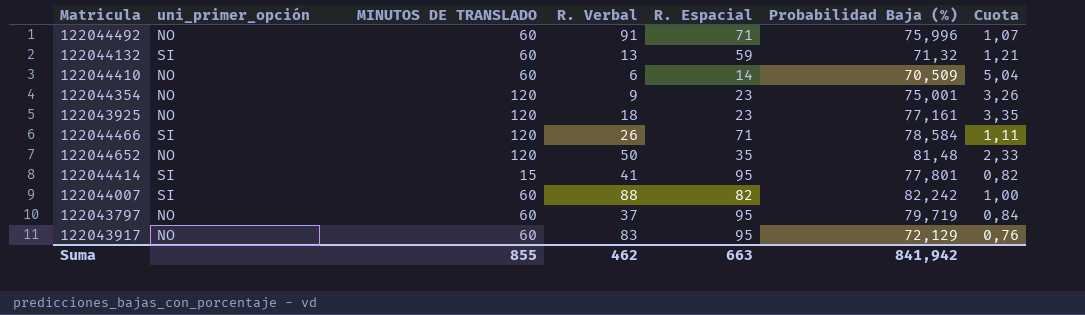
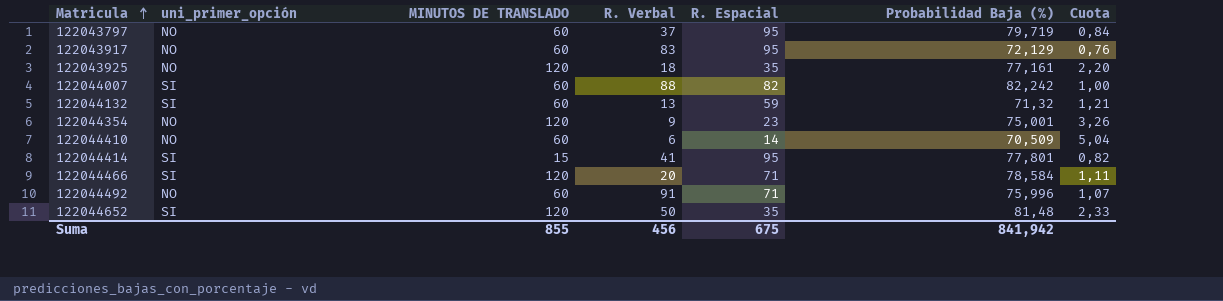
row order: none -> Matricula ascending
122043925 | R. Espacial: 23 -> 35
122043925 | Cuota: 3,35 -> 2,20
122044466 | R. Verbal: 26 -> 20
122044652 | uni_primer_opción: NO -> SI
Suma | R. Verbal: 462 -> 456
Suma | R. Espacial: 663 -> 675

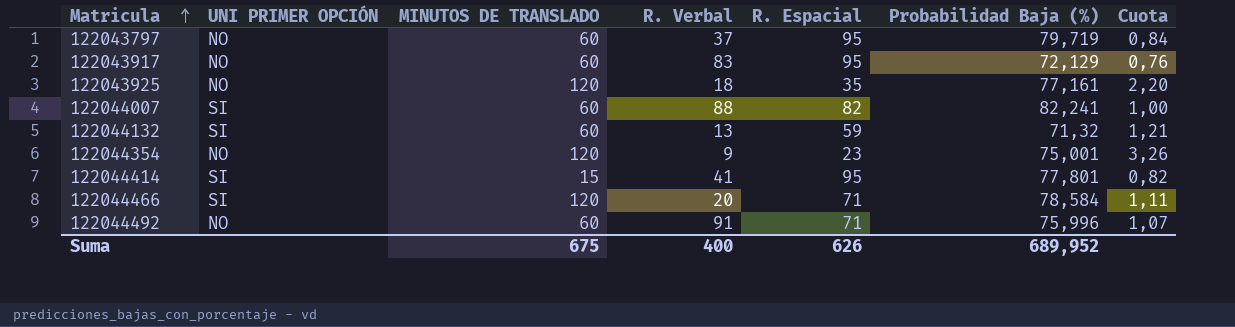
column name: uni_primer_opción -> UNI PRIMER OPCIÓN
row 122044410: NO | 60 | 6 | 14 | 70,509 | 5,04 -> none
row 122044652: SI | 120 | 50 | 35 | 81,48 | 2,33 -> none
122044007 | Probabilidad Baja (%): 82,242 -> 82,241
Suma | MINUTOS DE TRANSLADO: 855 -> 675
Suma | R. Verbal: 456 -> 400
Suma | R. Espacial: 675 -> 626
Suma | Probabilidad Baja (%): 841,942 -> 689,952

